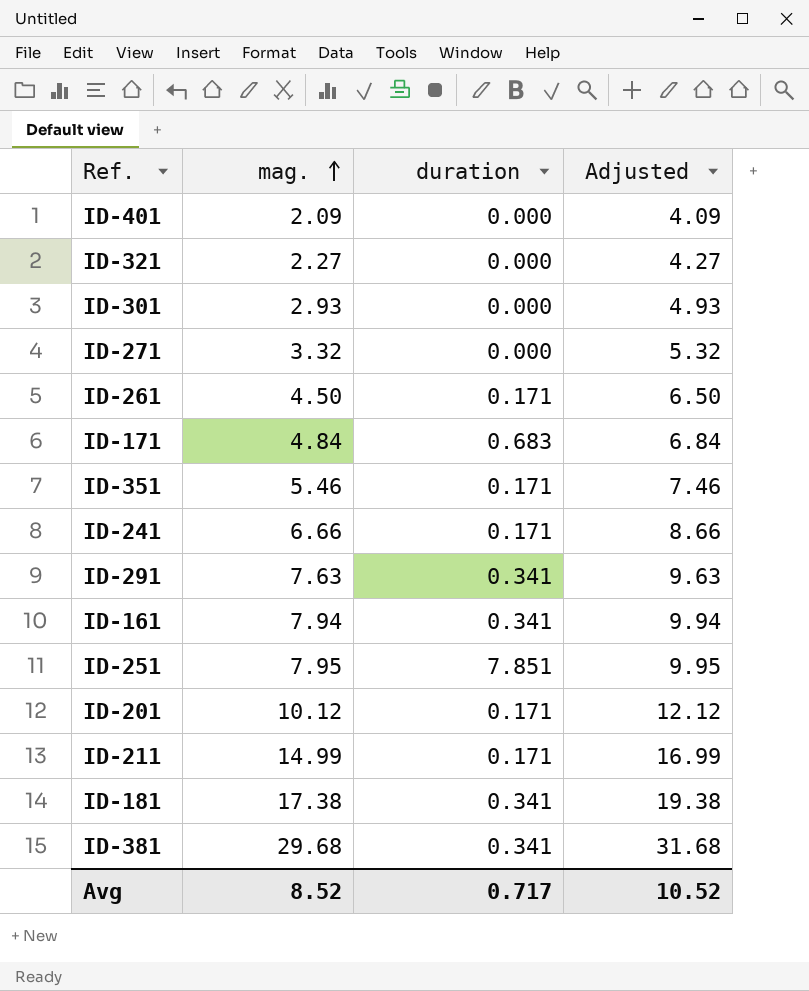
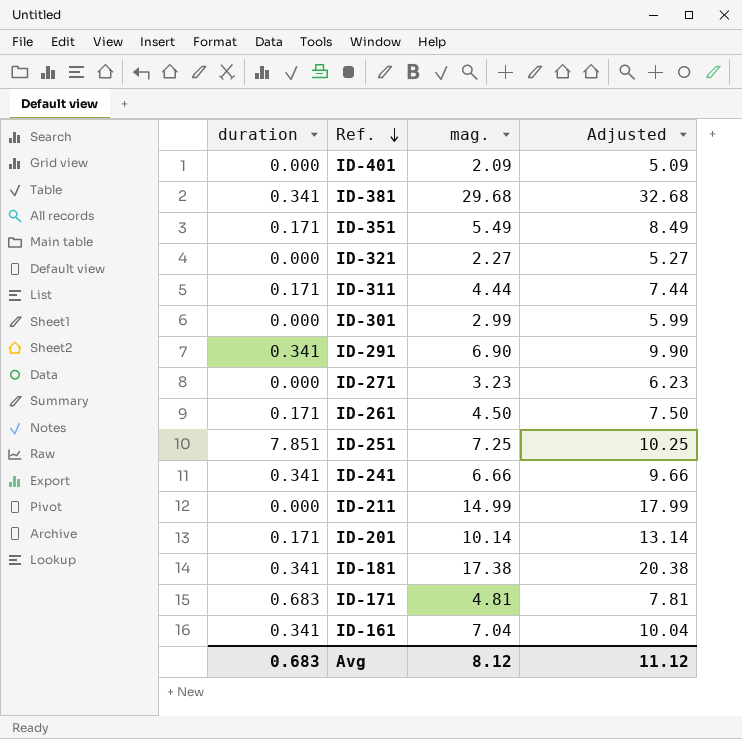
row order: mag. ascending -> Ref. descending
column duration | position: 3 -> 1
column Adjusted | formula: [mag.] + 2 -> [mag.] + 3
ID-351 | mag.: 5.46 -> 5.49
row ID-311: none -> 0.171 | 4.44 | 7.44
ID-301 | mag.: 2.93 -> 2.99
ID-291 | mag.: 7.63 -> 6.90
ID-271 | mag.: 3.32 -> 3.23
ID-251 | mag.: 7.95 -> 7.25
ID-241 | duration: 0.171 -> 0.341
ID-211 | duration: 0.171 -> 0.000
ID-201 | mag.: 10.12 -> 10.14
ID-171 | mag.: 4.84 -> 4.81
ID-161 | mag.: 7.94 -> 7.04
Avg | duration: 0.717 -> 0.683
Avg | mag.: 8.52 -> 8.12
Avg | Adjusted: 10.52 -> 11.12

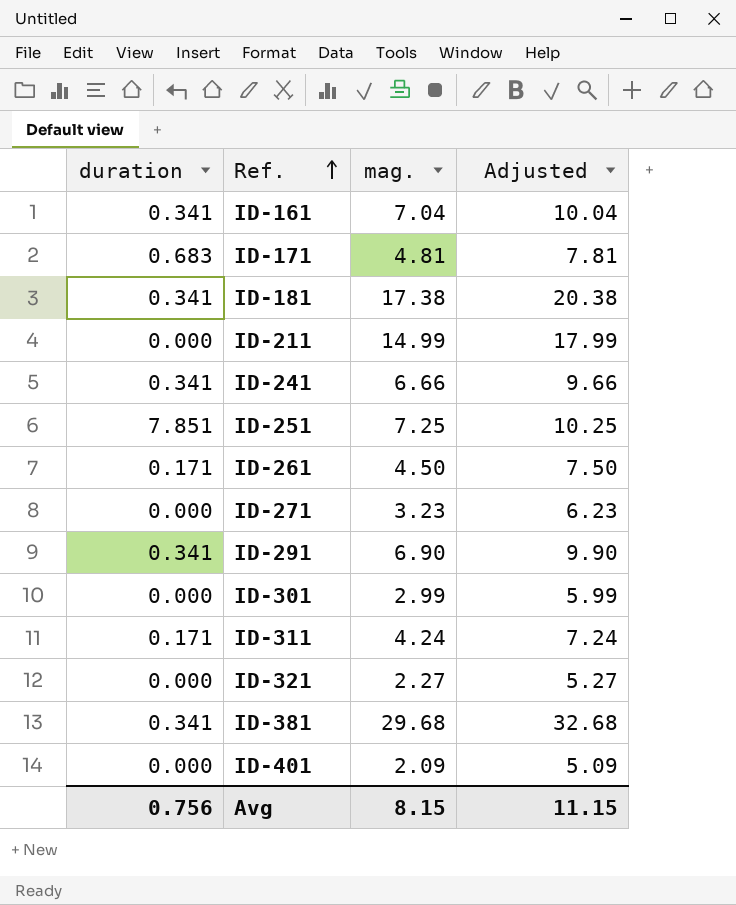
row order: Ref. descending -> Ref. ascending
row ID-351: 0.171 | 5.49 | 8.49 -> none
row ID-201: 0.171 | 10.14 | 13.14 -> none
ID-311 | mag.: 4.44 -> 4.24
ID-311 | Adjusted: 7.44 -> 7.24
Avg | duration: 0.683 -> 0.756
Avg | mag.: 8.12 -> 8.15
Avg | Adjusted: 11.12 -> 11.15

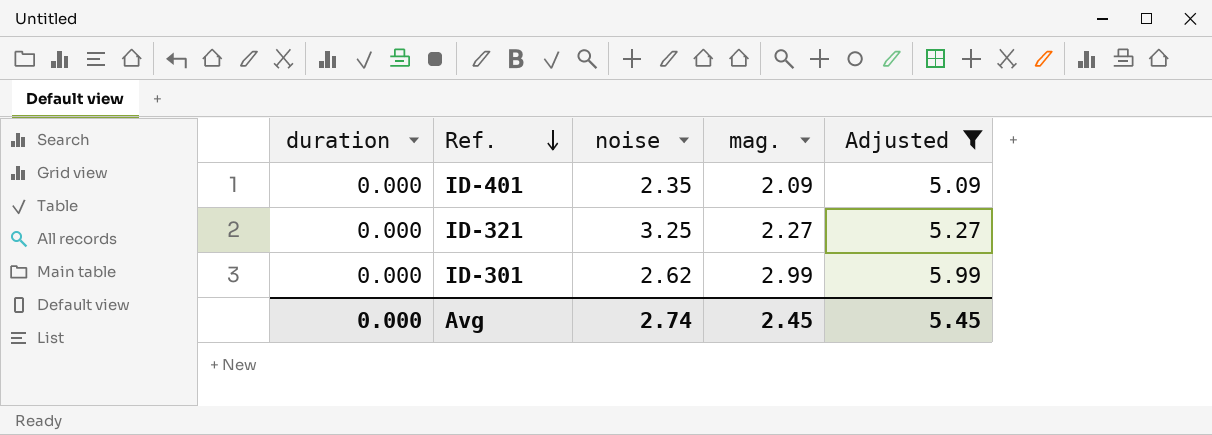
filter: none -> Adjusted <= 5.99
row order: Ref. ascending -> Ref. descending
column noise | position: none -> 3
Avg | duration: 0.756 -> 0.000
Avg | mag.: 8.15 -> 2.45
Avg | Adjusted: 11.15 -> 5.45

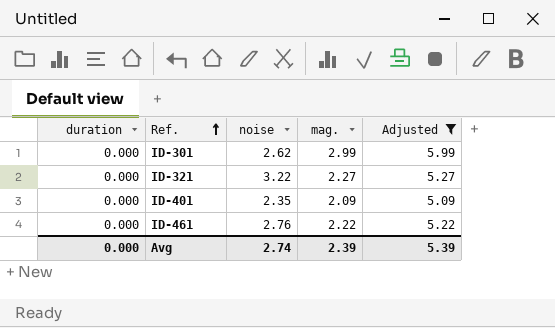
row order: Ref. descending -> Ref. ascending
ID-321 | noise: 3.25 -> 3.22
row ID-461: none -> 0.000 | 2.76 | 2.22 | 5.22
Avg | mag.: 2.45 -> 2.39
Avg | Adjusted: 5.45 -> 5.39

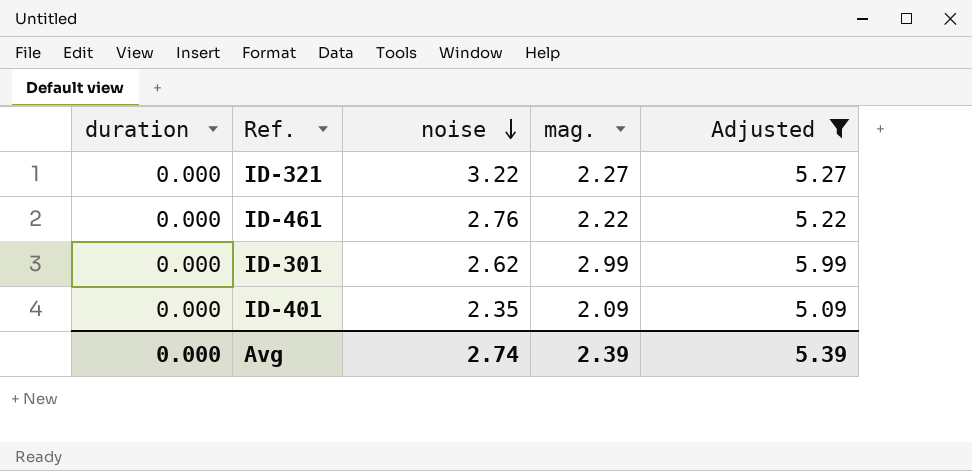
row order: Ref. ascending -> noise descending

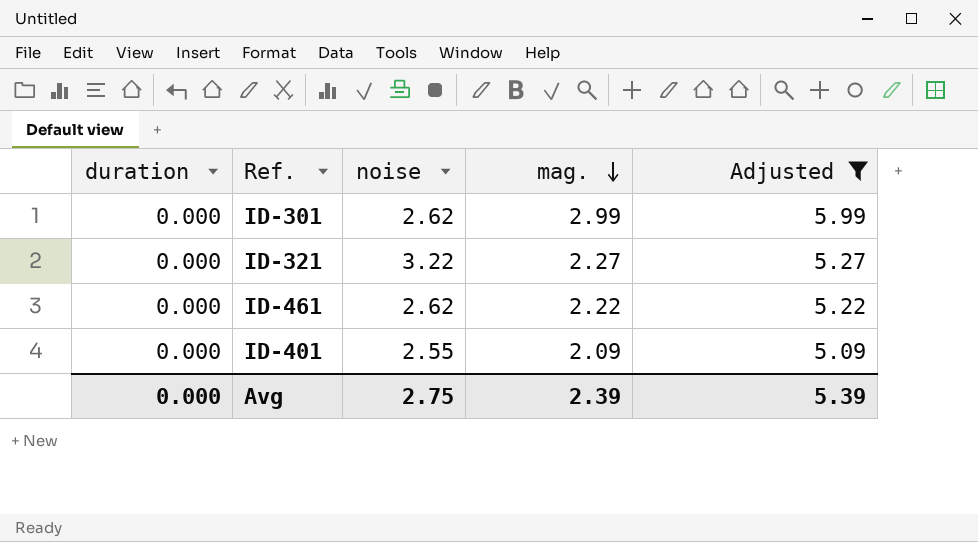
row order: noise descending -> mag. descending
ID-461 | noise: 2.76 -> 2.62
ID-401 | noise: 2.35 -> 2.55
Avg | noise: 2.74 -> 2.75

